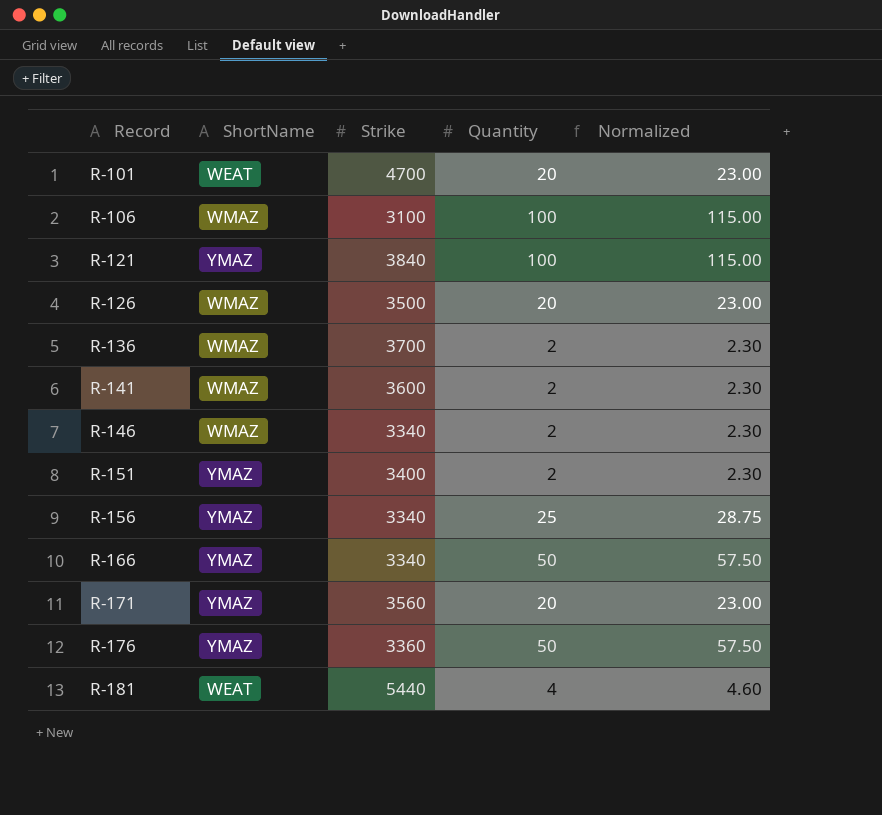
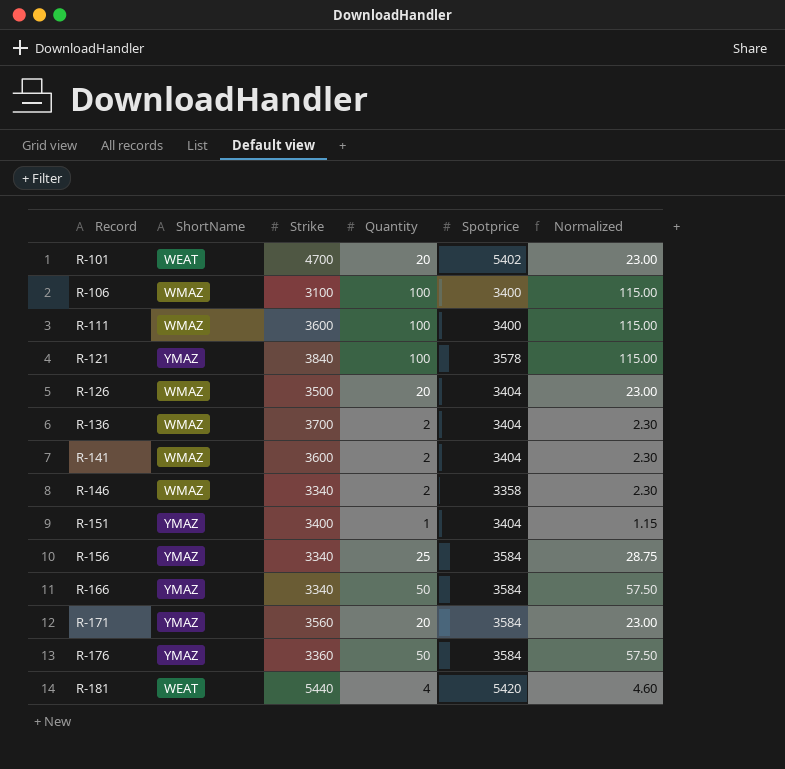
column Spotprice | position: none -> 5
row R-111: none -> WMAZ | 3600 | 100 | 3400 | 115.00
R-151 | Quantity: 2 -> 1
R-151 | Normalized: 2.30 -> 1.15

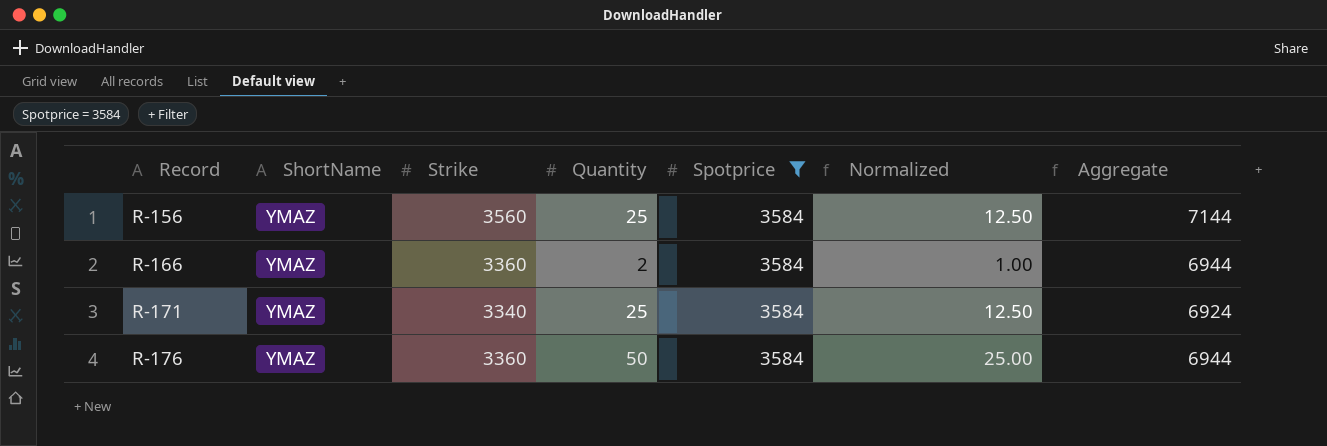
filter: none -> Spotprice = 3584
column Normalized | formula: [Quantity] * 1.15 -> [Quantity] * 0.5
column Aggregate | formula: none -> [Strike] + [Spotprice]
R-156 | Strike: 3340 -> 3560
R-166 | Strike: 3340 -> 3360
R-166 | Quantity: 50 -> 2
R-171 | Strike: 3560 -> 3340
R-171 | Quantity: 20 -> 25

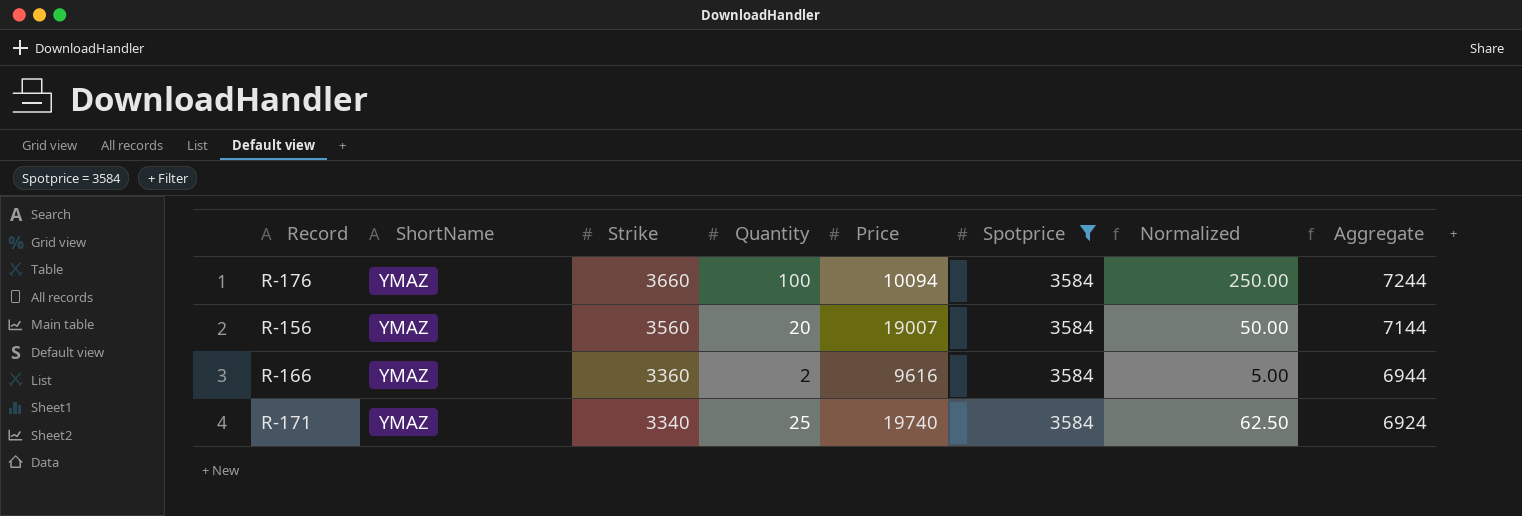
row order: Record ascending -> Strike descending
column Price | position: none -> 5
column Normalized | formula: [Quantity] * 0.5 -> [Quantity] * 2.5
R-176 | Strike: 3360 -> 3660
R-176 | Quantity: 50 -> 100
R-176 | Aggregate: 6944 -> 7244
R-156 | Quantity: 25 -> 20

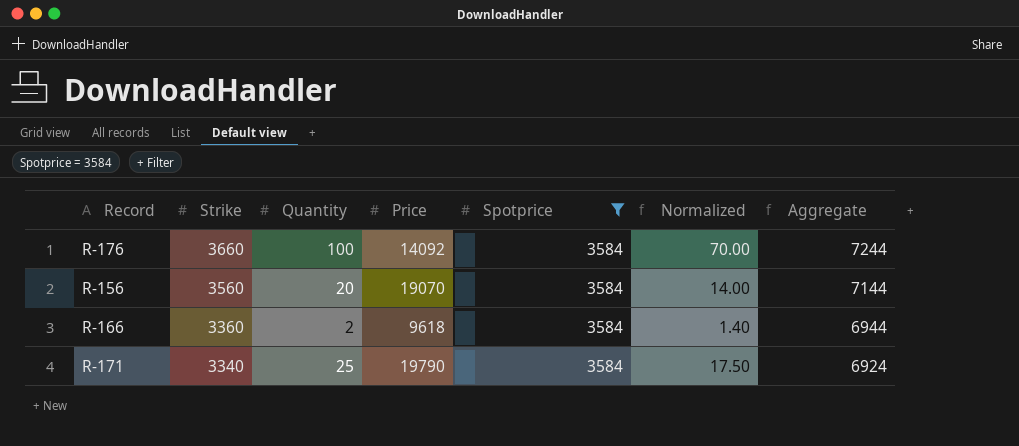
column ShortName | position: 2 -> none
column Normalized | formula: [Quantity] * 2.5 -> [Quantity] * 0.7
R-176 | Price: 10094 -> 14092
R-156 | Price: 19007 -> 19070
R-166 | Price: 9616 -> 9618
R-171 | Price: 19740 -> 19790

